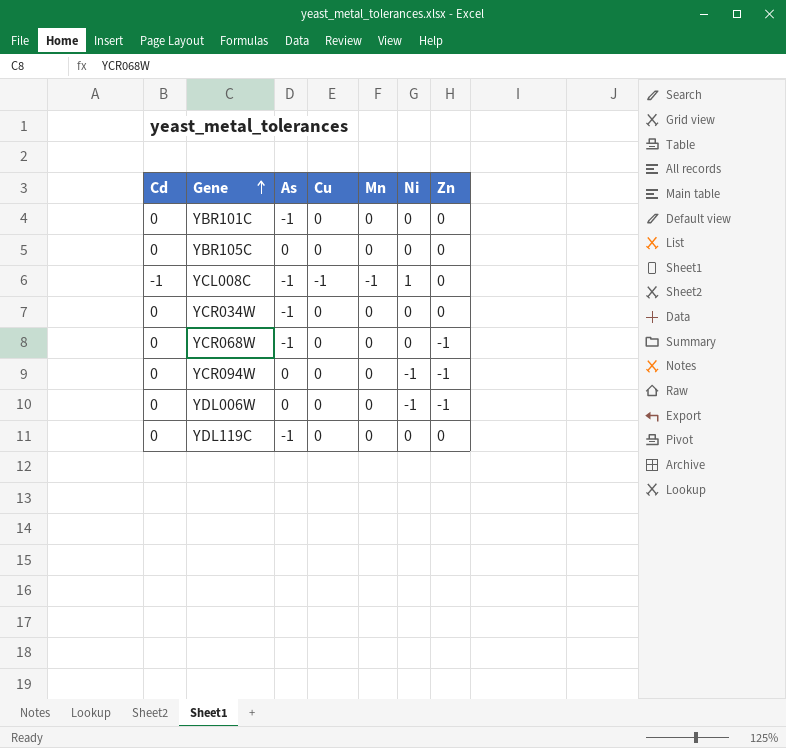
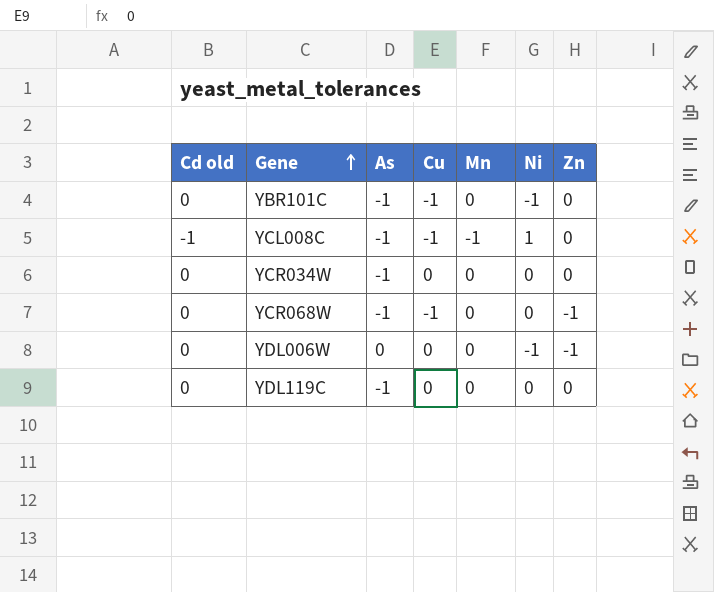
column name: Cd -> Cd old
row YBR105C: 0 | 0 | 0 | 0 | 0 | 0 -> none
row YCR094W: 0 | 0 | 0 | 0 | -1 | -1 -> none
YBR101C | Cu: 0 -> -1
YBR101C | Ni: 0 -> -1
YCR068W | Cu: 0 -> -1

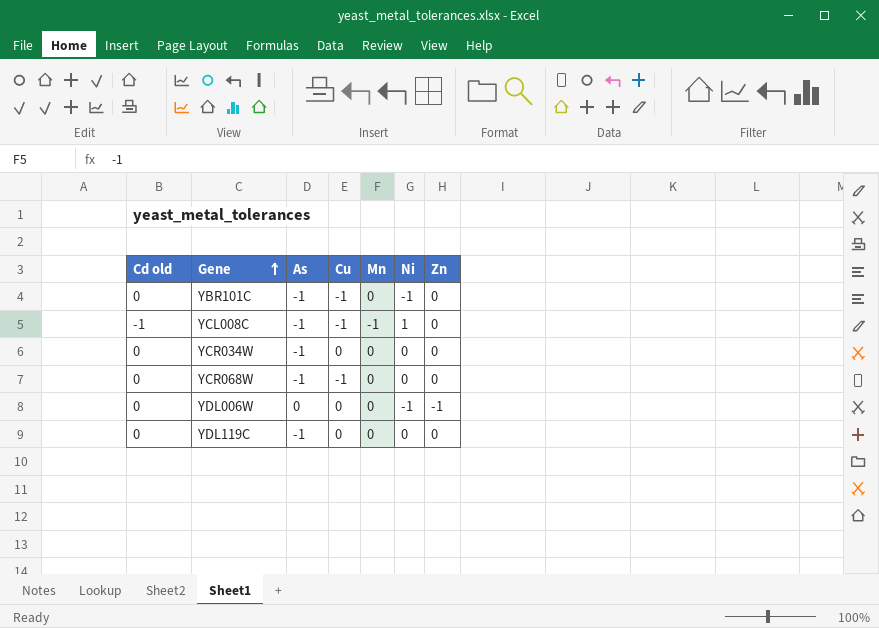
YCR068W | Zn: -1 -> 0

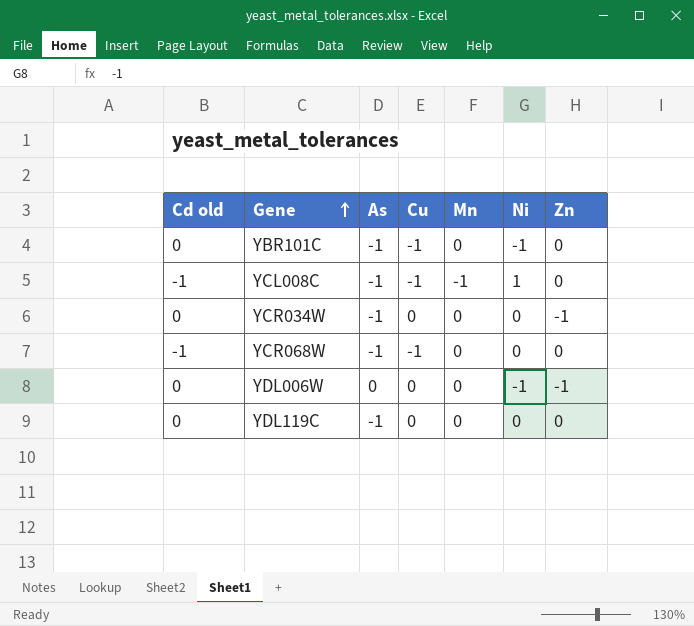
YCR034W | Zn: 0 -> -1
YCR068W | Cd old: 0 -> -1

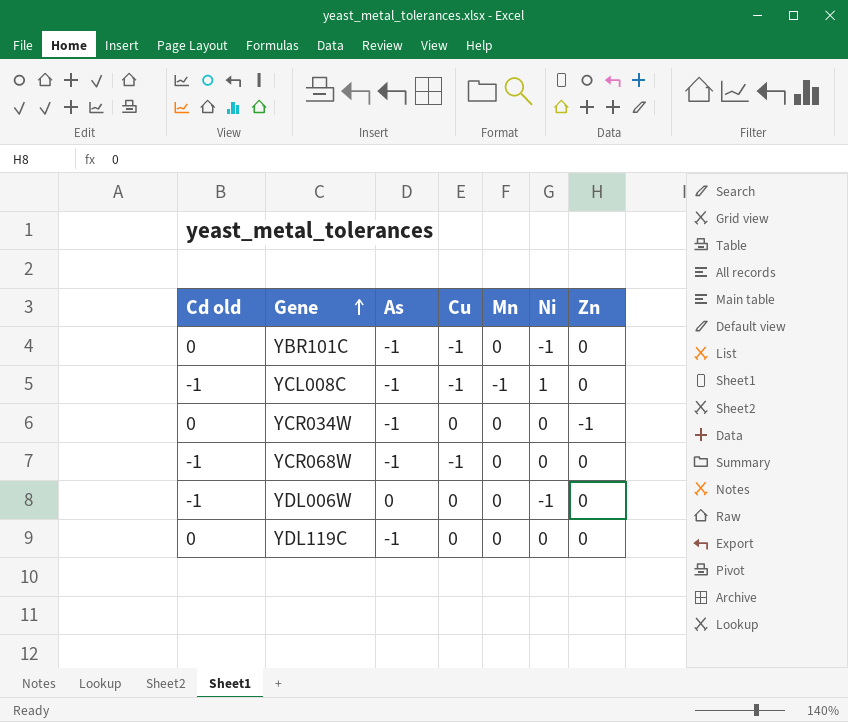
YDL006W | Cd old: 0 -> -1
YDL006W | Zn: -1 -> 0

